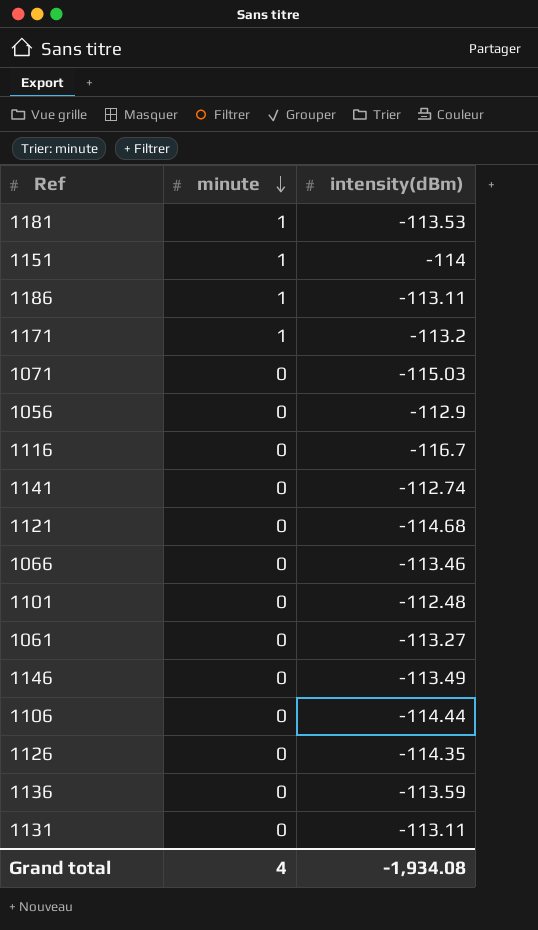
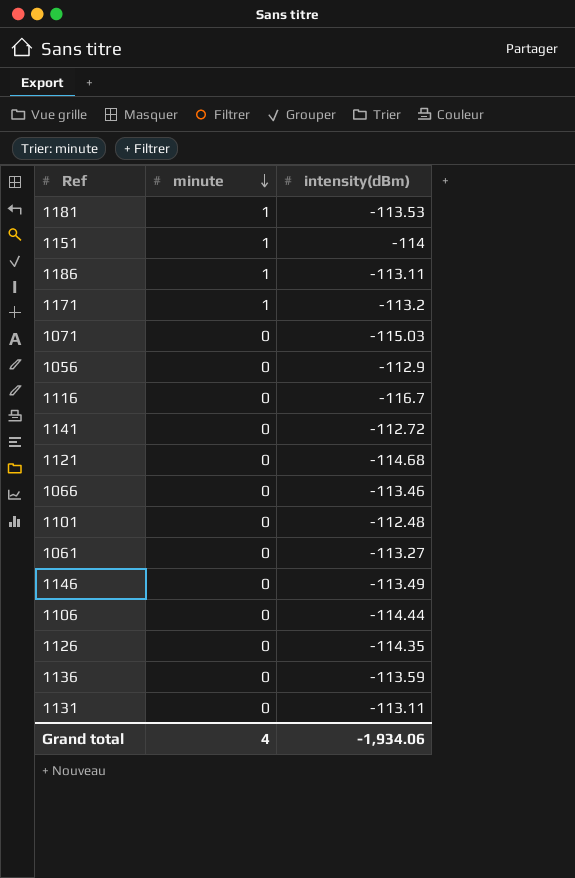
1141 | intensity(dBm): -112.74 -> -112.72
Grand total | intensity(dBm): -1,934.08 -> -1,934.06

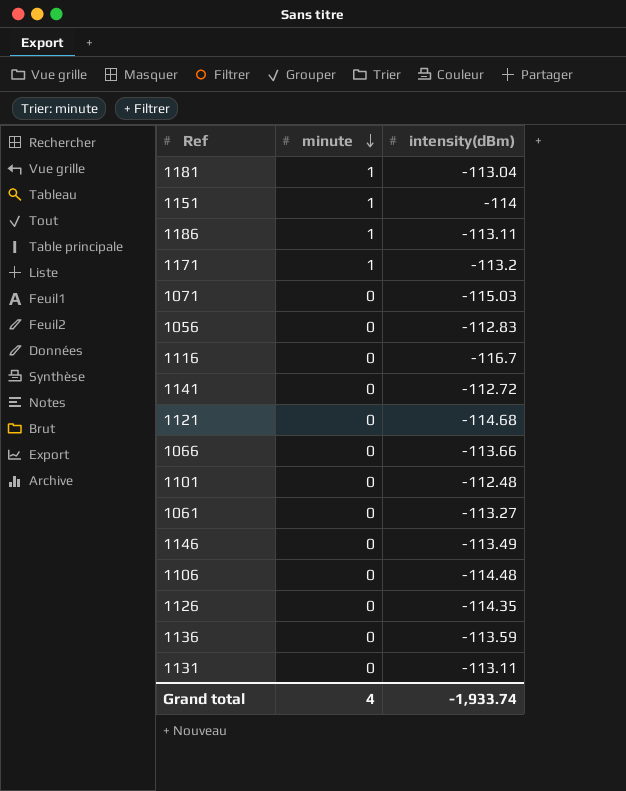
1181 | intensity(dBm): -113.53 -> -113.04
1056 | intensity(dBm): -112.9 -> -112.83
1066 | intensity(dBm): -113.46 -> -113.66
1106 | intensity(dBm): -114.44 -> -114.48
Grand total | intensity(dBm): -1,934.06 -> -1,933.74

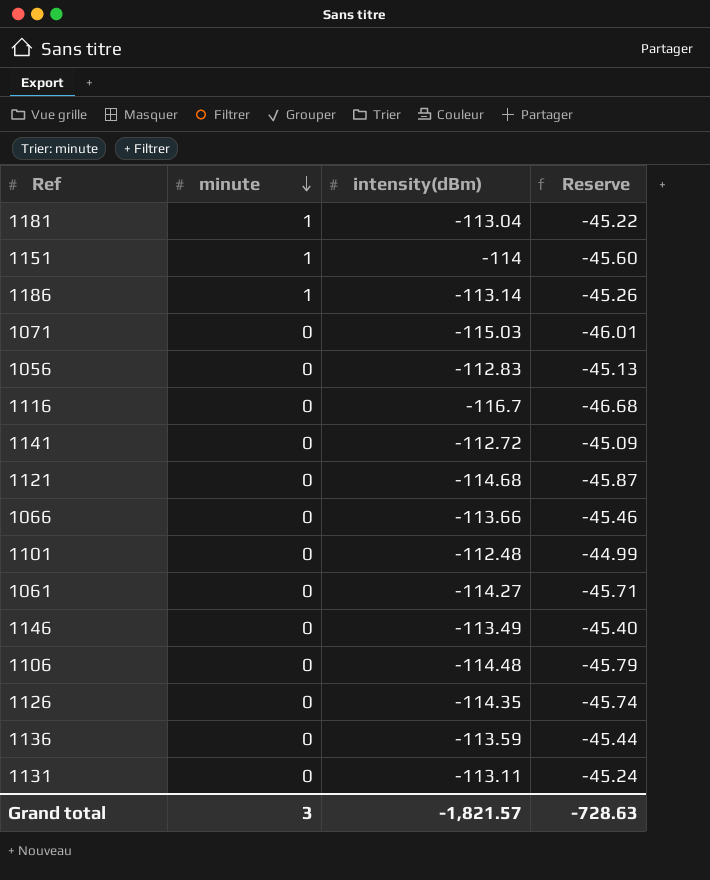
column Reserve | formula: none -> [intensity(dBm)] * 0.4
row 1171: 1 | -113.2 -> none
1186 | intensity(dBm): -113.11 -> -113.14
1061 | intensity(dBm): -113.27 -> -114.27
Grand total | minute: 4 -> 3
Grand total | intensity(dBm): -1,933.74 -> -1,821.57

